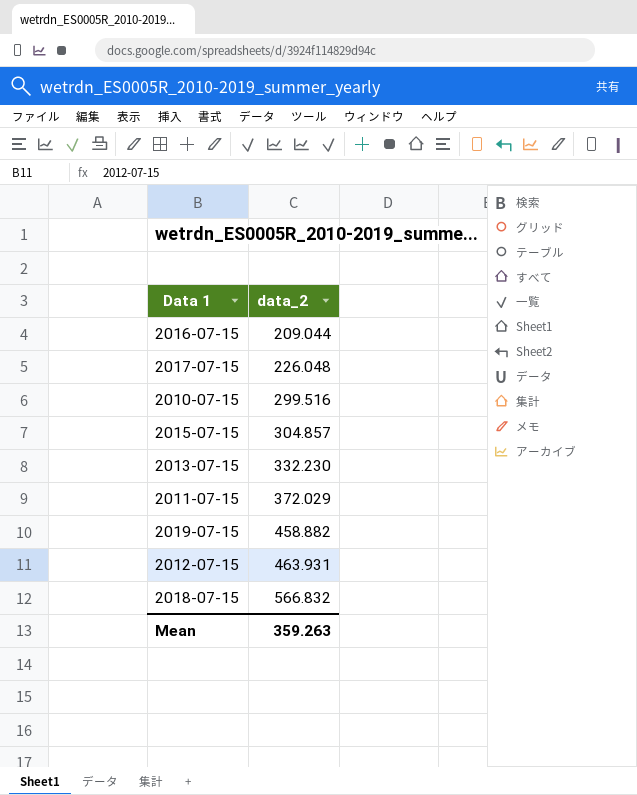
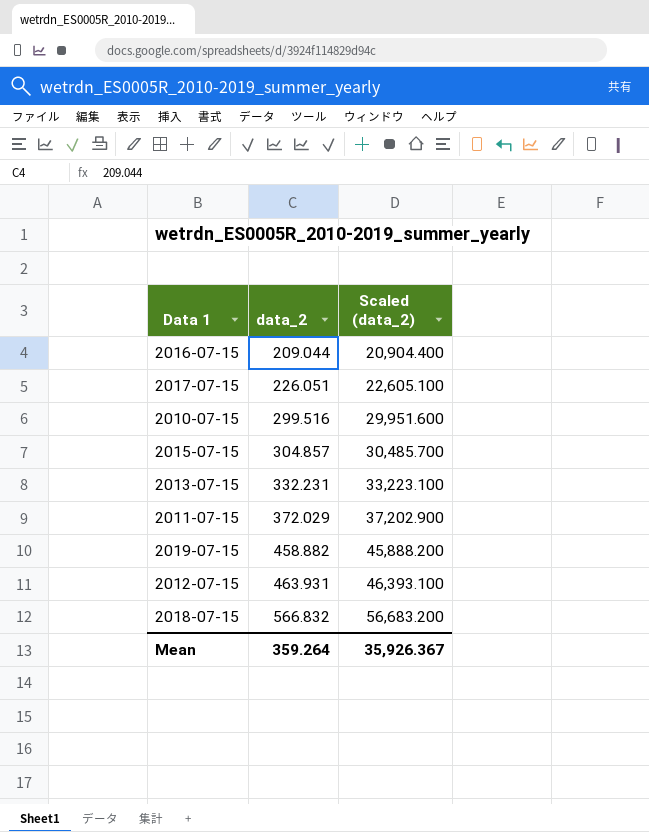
column Scaled (data_2) | formula: none -> [data_2] * 100
2017-07-15 | data_2: 226.048 -> 226.051
2013-07-15 | data_2: 332.230 -> 332.231
Mean | data_2: 359.263 -> 359.264

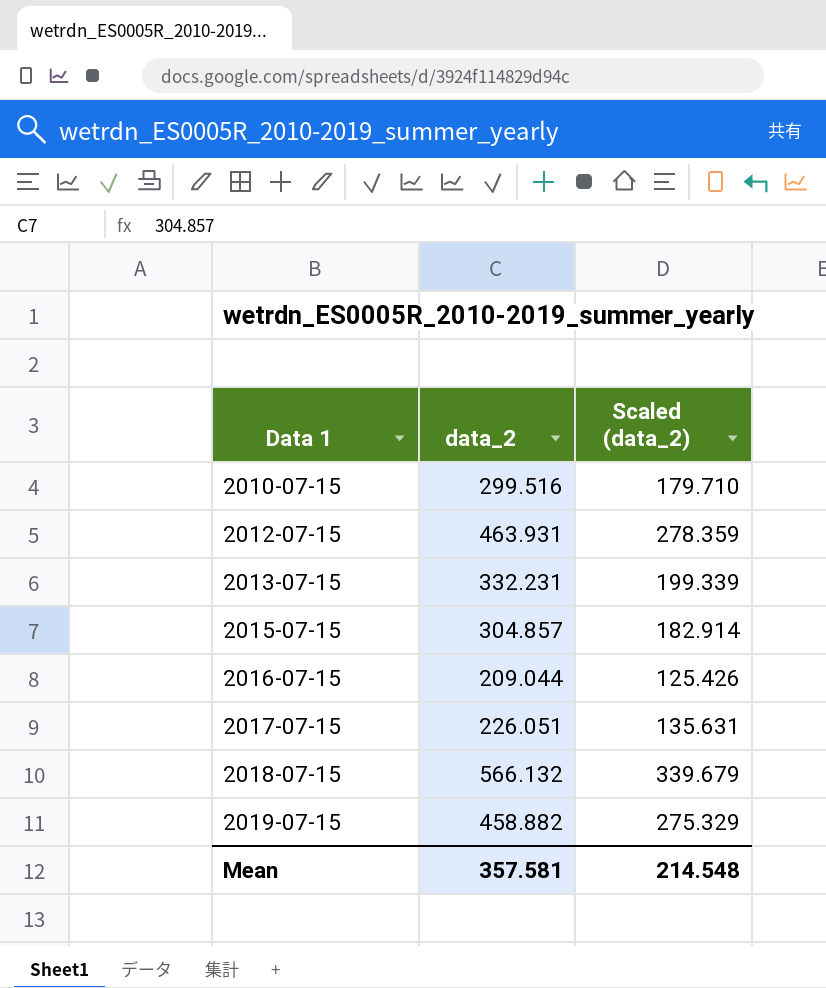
row order: data_2 ascending -> Data 1 ascending
column Scaled (data_2) | formula: [data_2] * 100 -> [data_2] * 0.6
row 2011-07-15: 372.029 | 37,202.900 -> none
2018-07-15 | data_2: 566.832 -> 566.132
Mean | data_2: 359.264 -> 357.581
Mean | Scaled (data_2): 35,926.367 -> 214.548

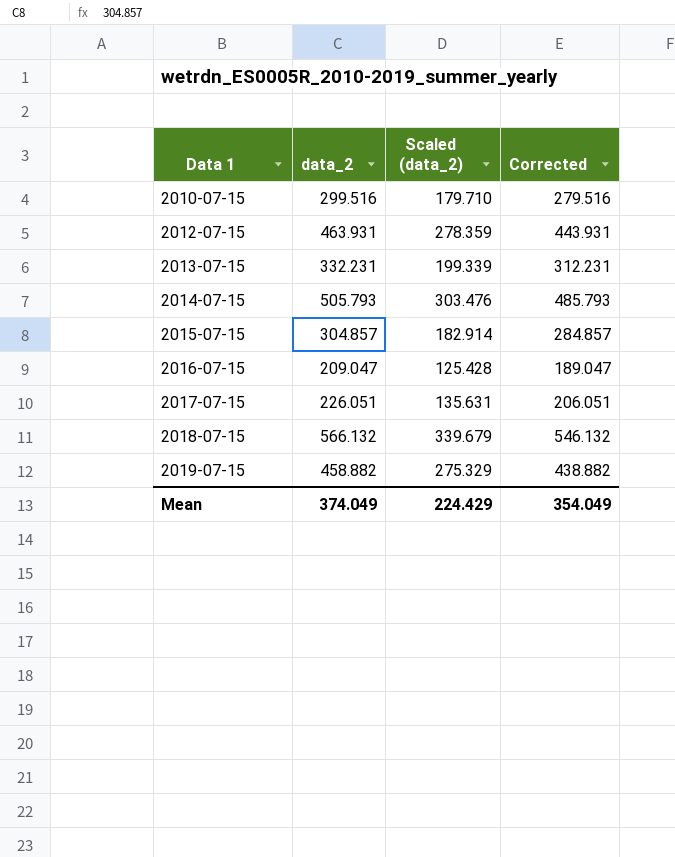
column Corrected | formula: none -> [data_2] - 20
row 2014-07-15: none -> 505.793 | 303.476 | 485.793
2016-07-15 | data_2: 209.044 -> 209.047
2016-07-15 | Scaled (data_2): 125.426 -> 125.428
Mean | data_2: 357.581 -> 374.049
Mean | Scaled (data_2): 214.548 -> 224.429

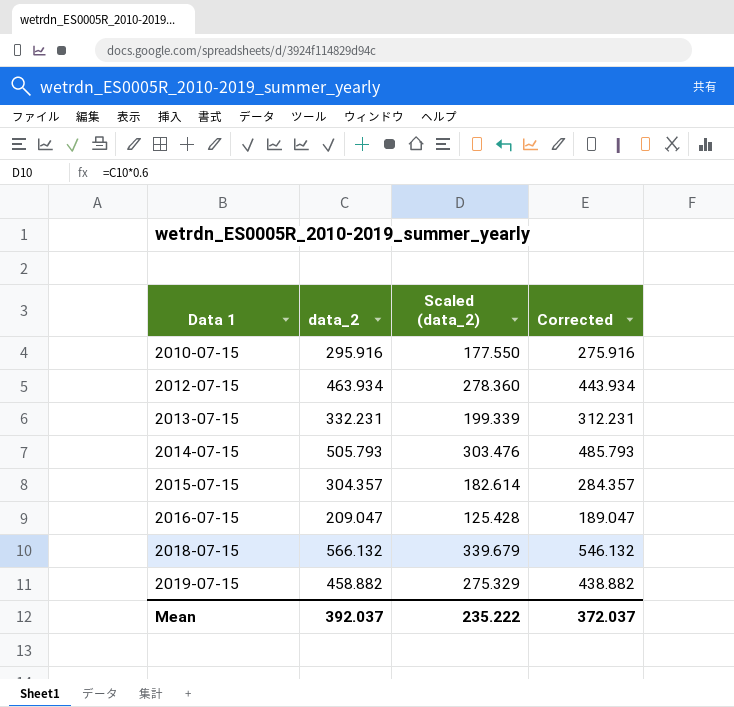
row 2017-07-15: 226.051 | 135.631 | 206.051 -> none
2010-07-15 | data_2: 299.516 -> 295.916
2010-07-15 | Scaled (data_2): 179.710 -> 177.550
2010-07-15 | Corrected: 279.516 -> 275.916
2012-07-15 | data_2: 463.931 -> 463.934
2012-07-15 | Scaled (data_2): 278.359 -> 278.360
2012-07-15 | Corrected: 443.931 -> 443.934
2015-07-15 | data_2: 304.857 -> 304.357
2015-07-15 | Scaled (data_2): 182.914 -> 182.614
2015-07-15 | Corrected: 284.857 -> 284.357
Mean | data_2: 374.049 -> 392.037
Mean | Scaled (data_2): 224.429 -> 235.222
Mean | Corrected: 354.049 -> 372.037

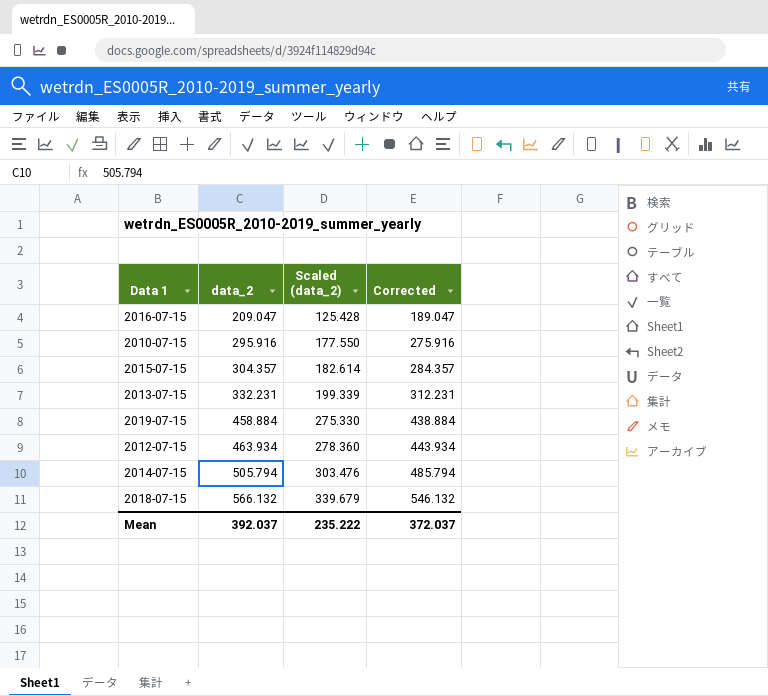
row order: Data 1 ascending -> data_2 ascending
2019-07-15 | data_2: 458.882 -> 458.884
2019-07-15 | Scaled (data_2): 275.329 -> 275.330
2019-07-15 | Corrected: 438.882 -> 438.884
2014-07-15 | data_2: 505.793 -> 505.794
2014-07-15 | Corrected: 485.793 -> 485.794

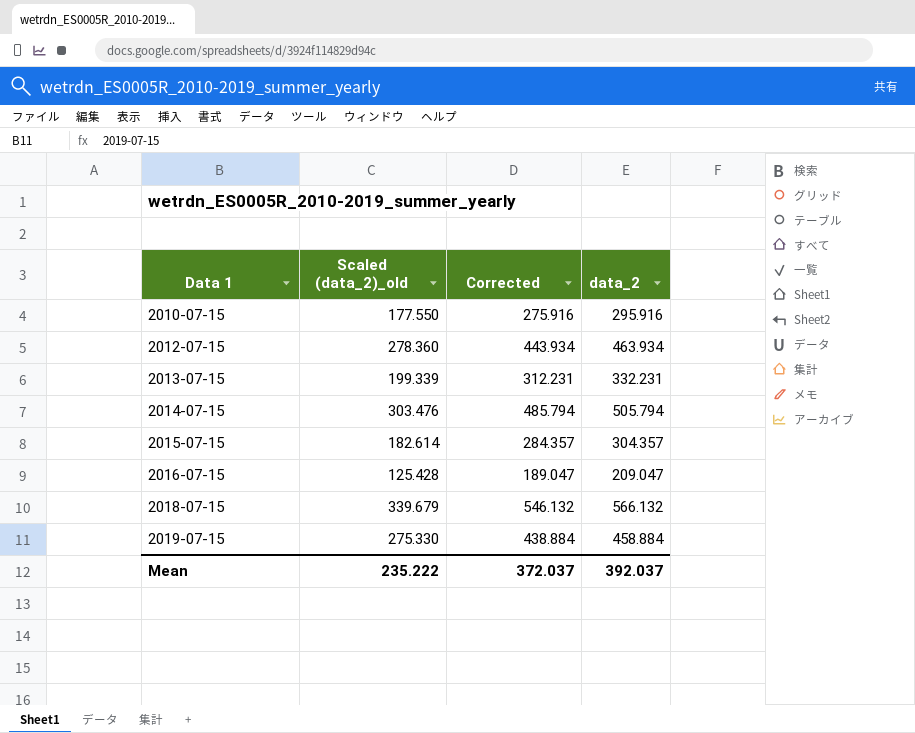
row order: data_2 ascending -> Data 1 ascending
column name: Scaled (data_2) -> Scaled (data_2)_old
column data_2 | position: 2 -> 4

